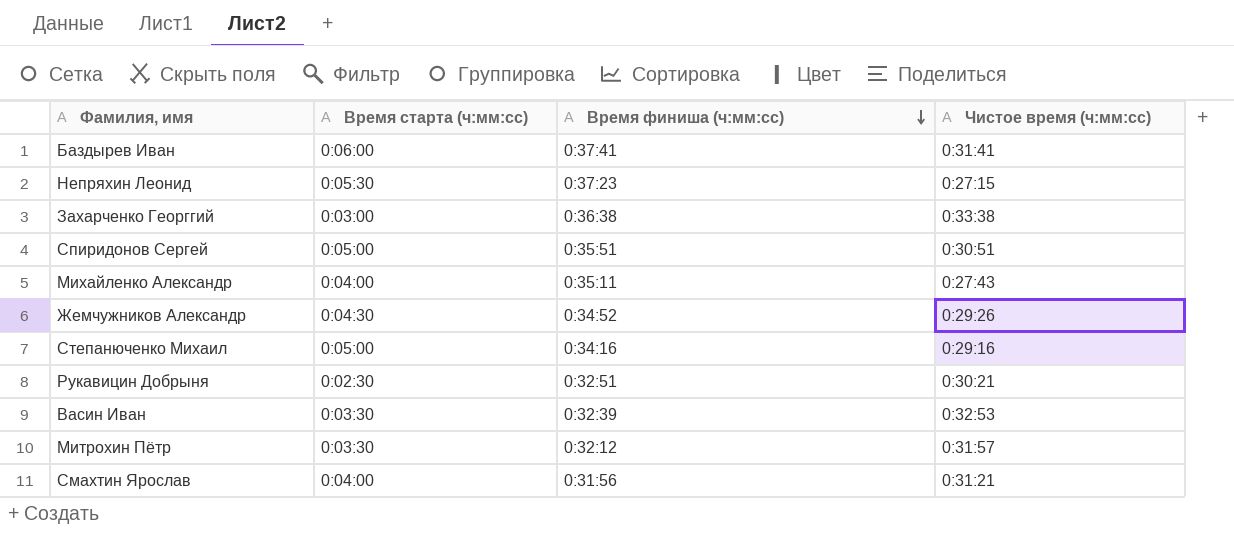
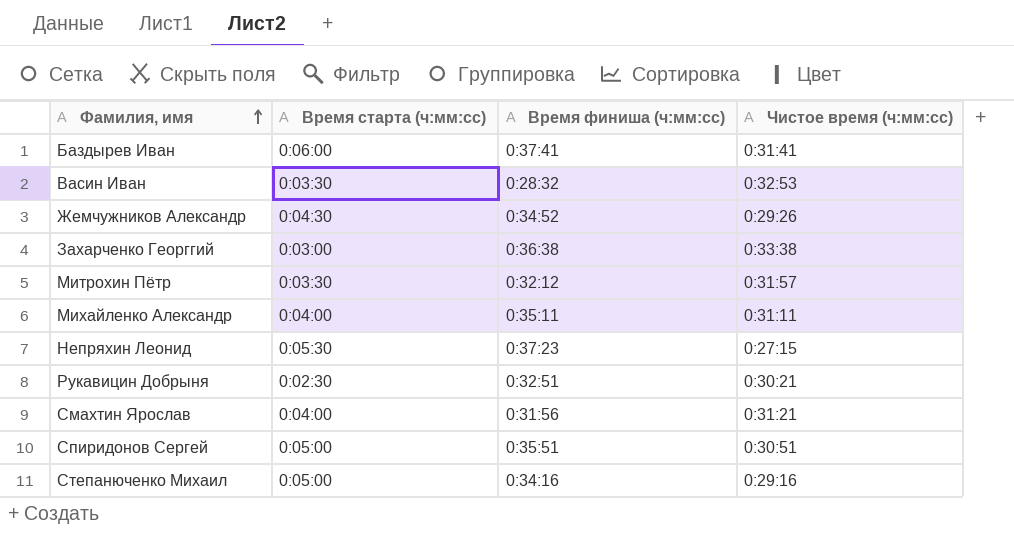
row order: Время финиша (ч:мм:сс) descending -> Фамилия, имя ascending
Васин Иван | Время финиша (ч:мм:сс): 0:32:39 -> 0:28:32
Михайленко Александр | Чистое время (ч:мм:сс): 0:27:43 -> 0:31:11

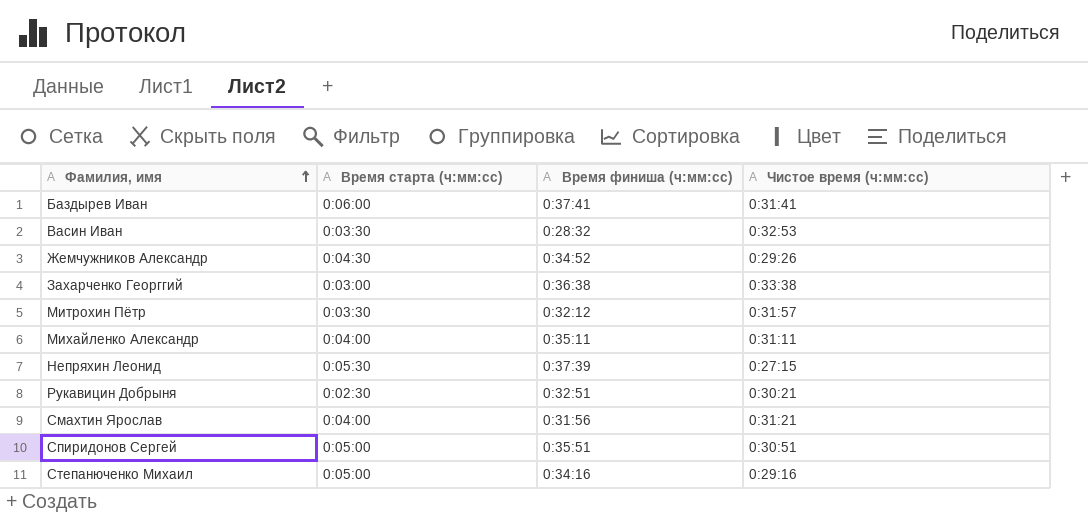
Непряхин Леонид | Время финиша (ч:мм:сс): 0:37:23 -> 0:37:39

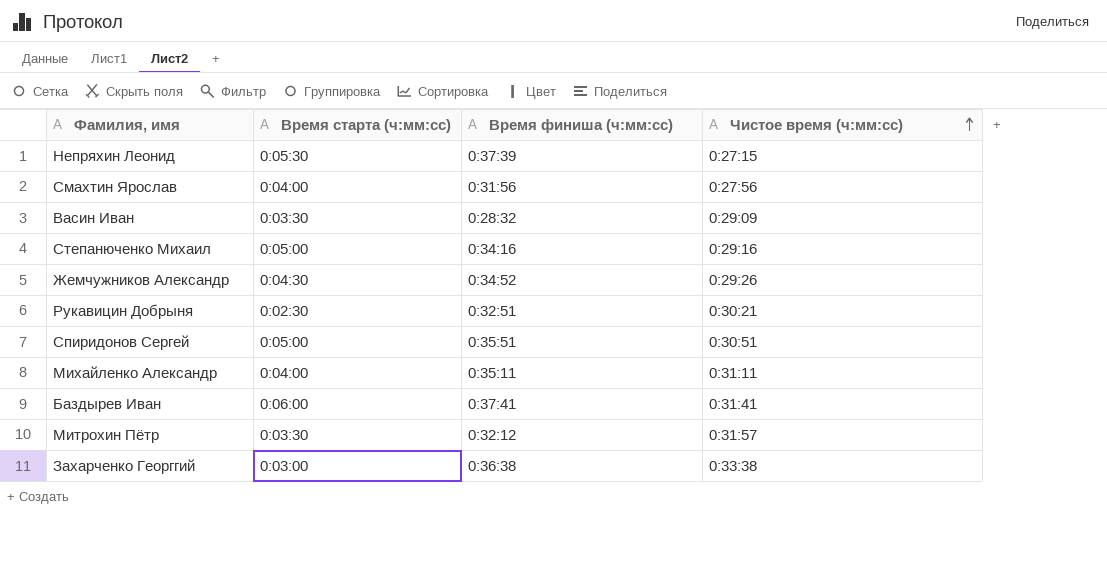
row order: Фамилия, имя ascending -> Чистое время (ч:мм:сс) ascending
Смахтин Ярослав | Чистое время (ч:мм:сс): 0:31:21 -> 0:27:56
Васин Иван | Чистое время (ч:мм:сс): 0:32:53 -> 0:29:09

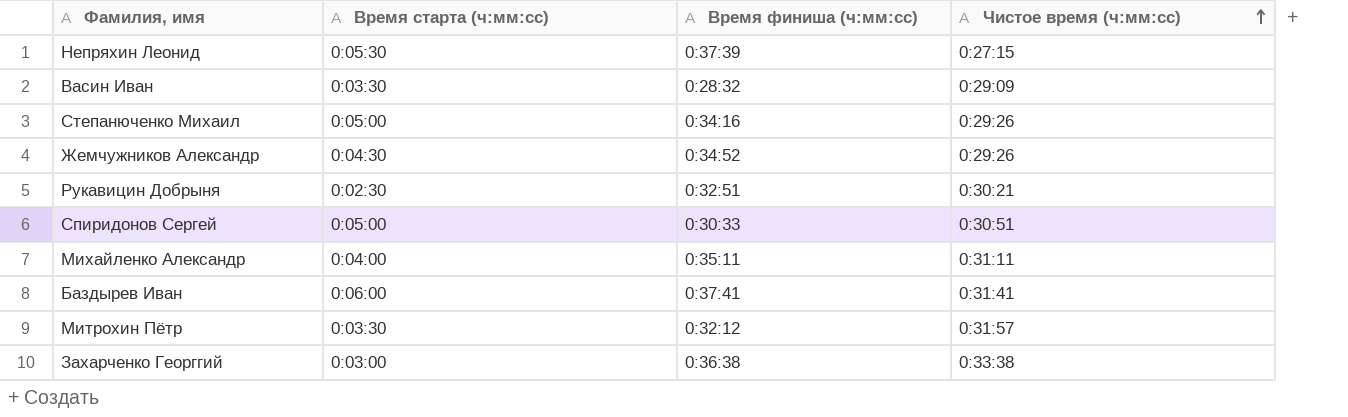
row Смахтин Ярослав: 0:04:00 | 0:31:56 | 0:27:56 -> none
Степанюченко Михаил | Чистое время (ч:мм:сс): 0:29:16 -> 0:29:26
Спиридонов Сергей | Время финиша (ч:мм:сс): 0:35:51 -> 0:30:33

